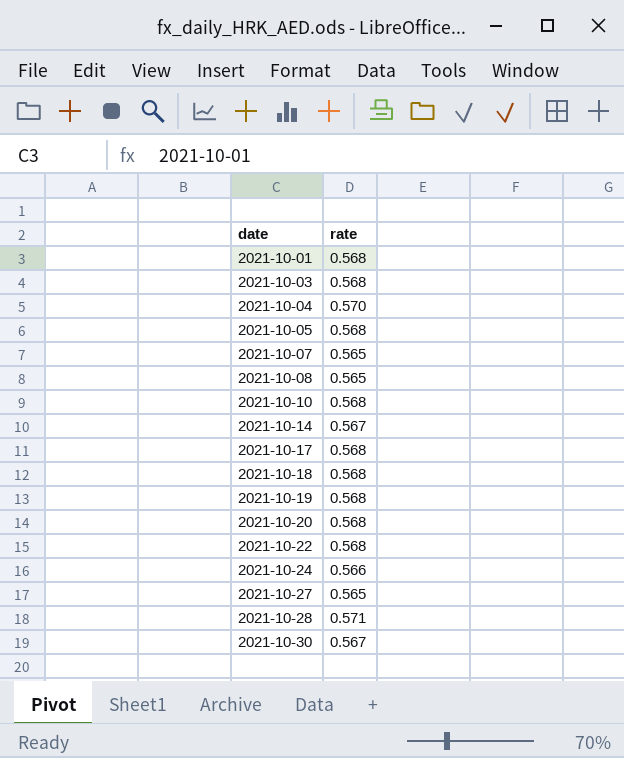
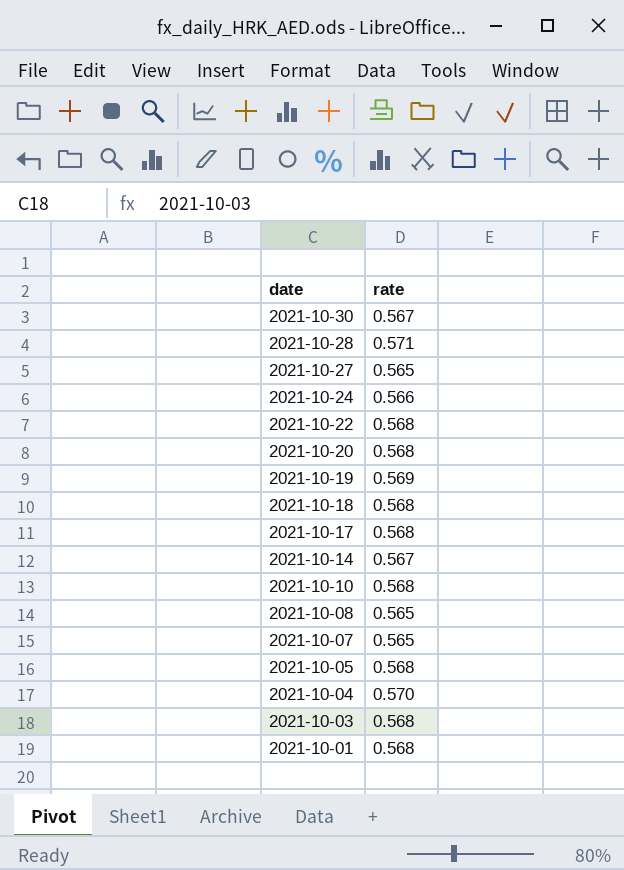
row order: date ascending -> date descending
2021-10-19 | rate: 0.568 -> 0.569

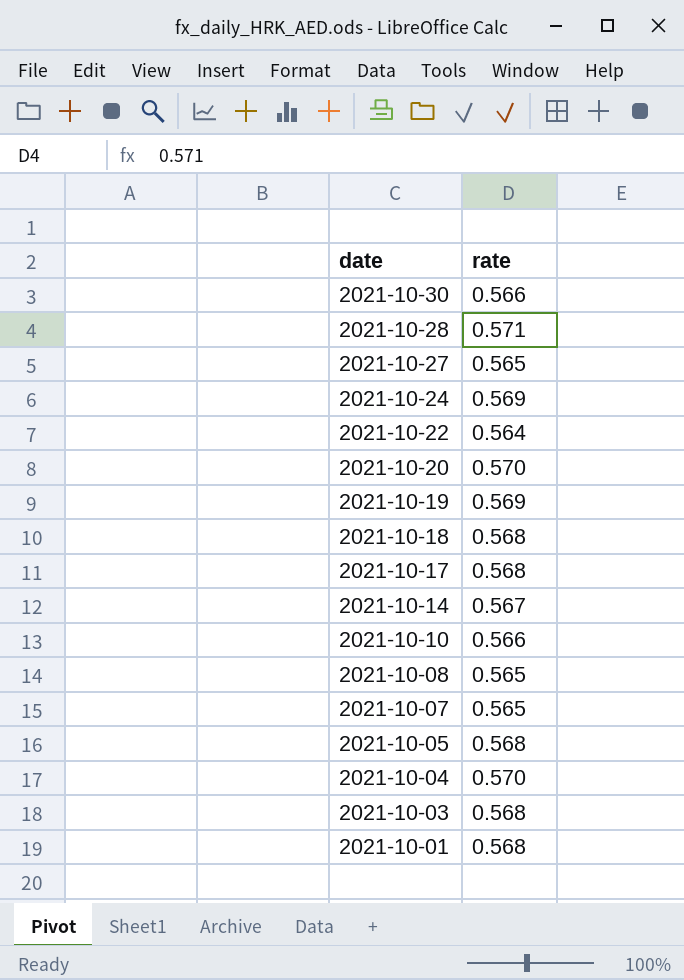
2021-10-30 | rate: 0.567 -> 0.566
2021-10-24 | rate: 0.566 -> 0.569
2021-10-22 | rate: 0.568 -> 0.564
2021-10-20 | rate: 0.568 -> 0.570
2021-10-10 | rate: 0.568 -> 0.566

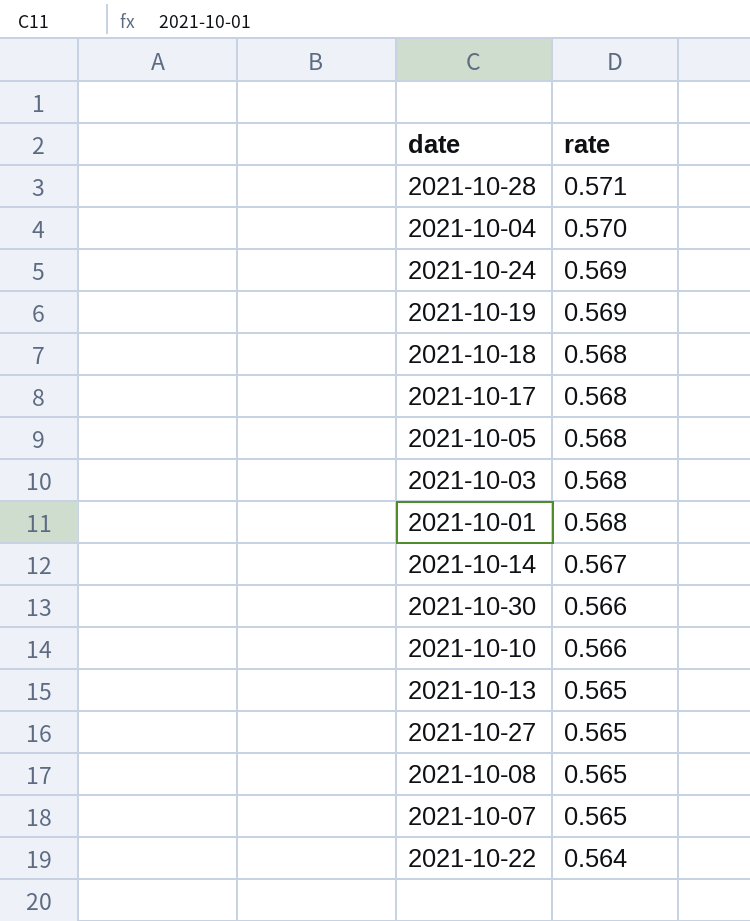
row order: date descending -> rate descending
row 2021-10-20: 0.570 -> none
row 2021-10-13: none -> 0.565

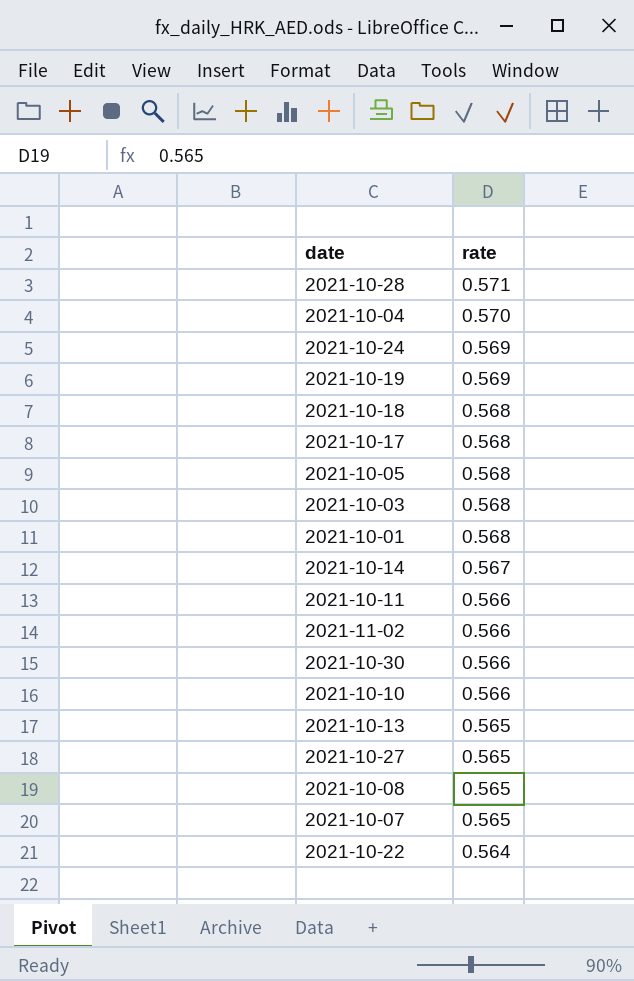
row 2021-10-11: none -> 0.566
row 2021-11-02: none -> 0.566

